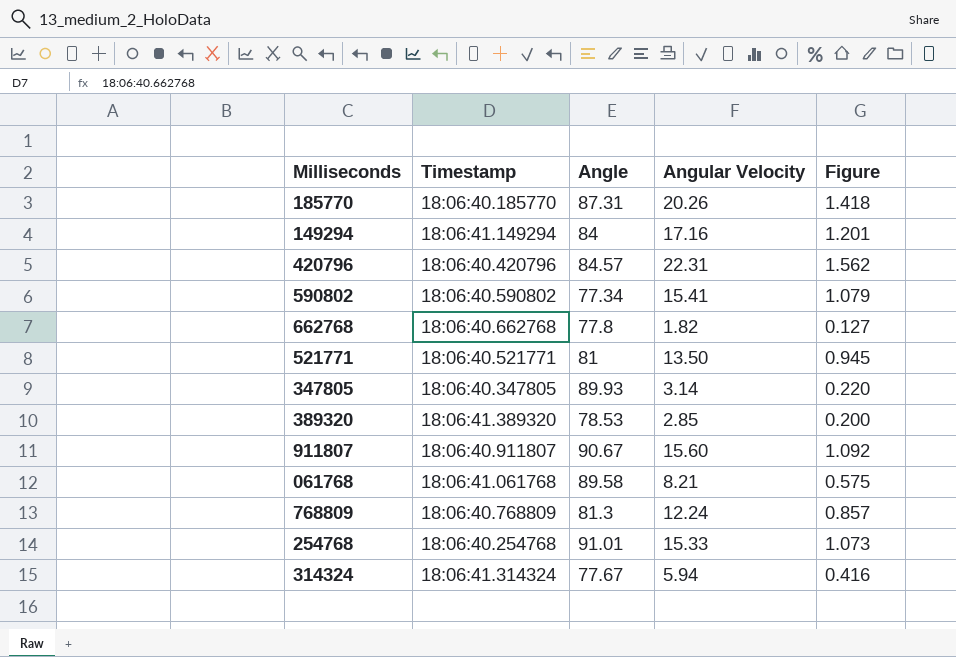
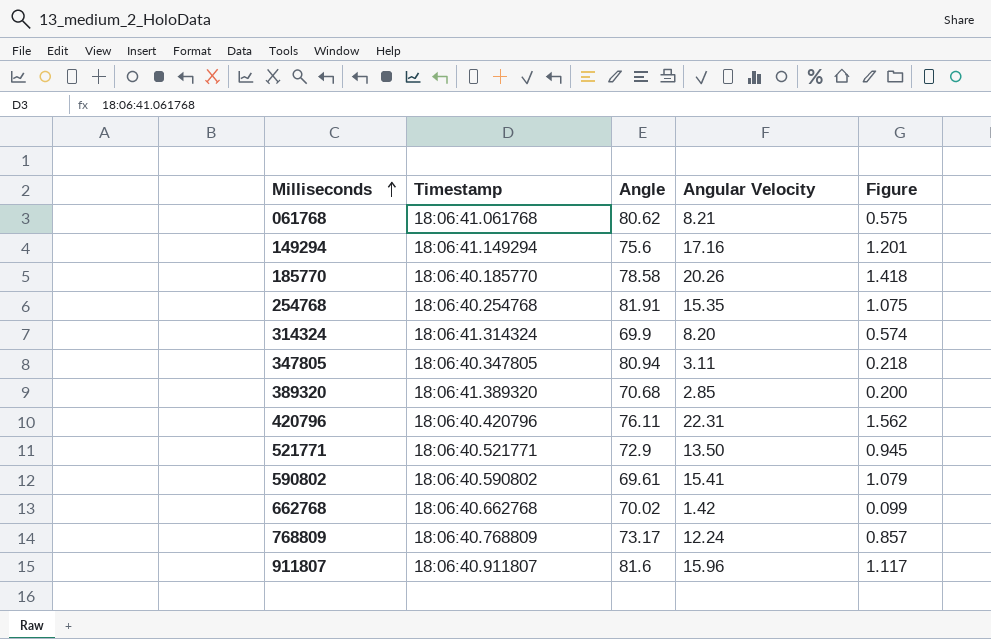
row order: none -> Milliseconds ascending
061768 | Angle: 89.58 -> 80.62
149294 | Angle: 84 -> 75.6
185770 | Angle: 87.31 -> 78.58
254768 | Angle: 91.01 -> 81.91
254768 | Angular Velocity: 15.33 -> 15.35
254768 | Figure: 1.073 -> 1.075
314324 | Angle: 77.67 -> 69.9
314324 | Angular Velocity: 5.94 -> 8.20
314324 | Figure: 0.416 -> 0.574
347805 | Angle: 89.93 -> 80.94
347805 | Angular Velocity: 3.14 -> 3.11
347805 | Figure: 0.220 -> 0.218
389320 | Angle: 78.53 -> 70.68
420796 | Angle: 84.57 -> 76.11
521771 | Angle: 81 -> 72.9
590802 | Angle: 77.34 -> 69.61
662768 | Angle: 77.8 -> 70.02
662768 | Angular Velocity: 1.82 -> 1.42
662768 | Figure: 0.127 -> 0.099
768809 | Angle: 81.3 -> 73.17
911807 | Angle: 90.67 -> 81.6
911807 | Angular Velocity: 15.60 -> 15.96
911807 | Figure: 1.092 -> 1.117

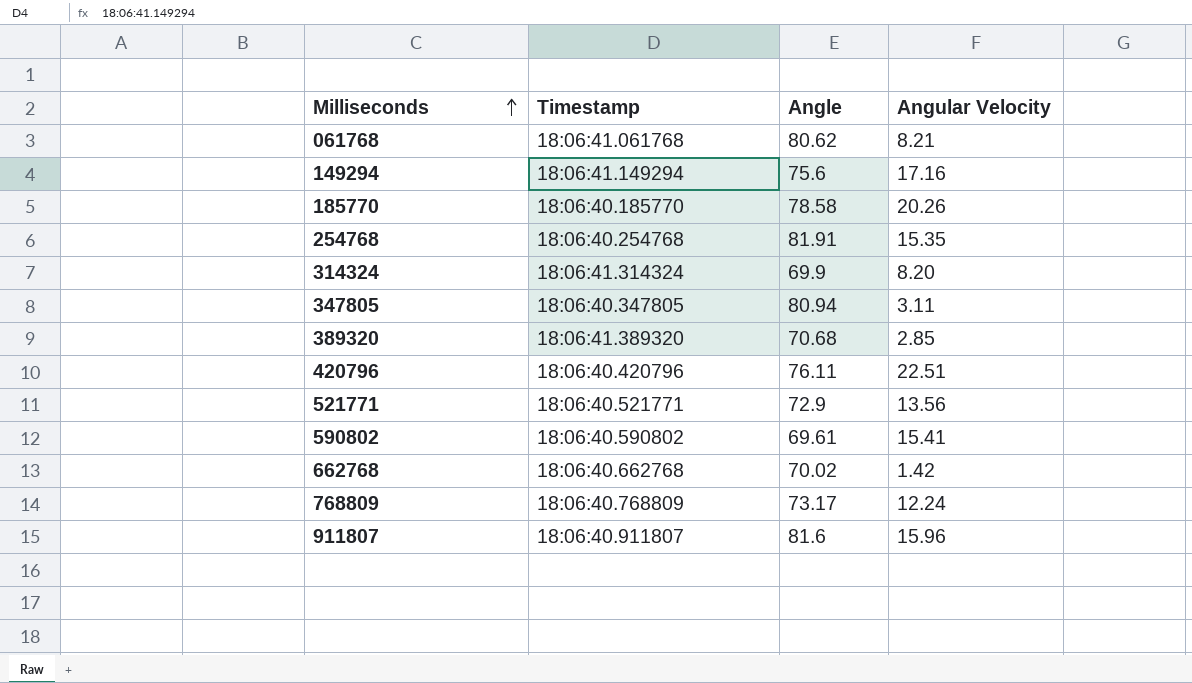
column Figure | formula: [Angular Velocity] * 0.07 -> none
420796 | Angular Velocity: 22.31 -> 22.51
521771 | Angular Velocity: 13.50 -> 13.56

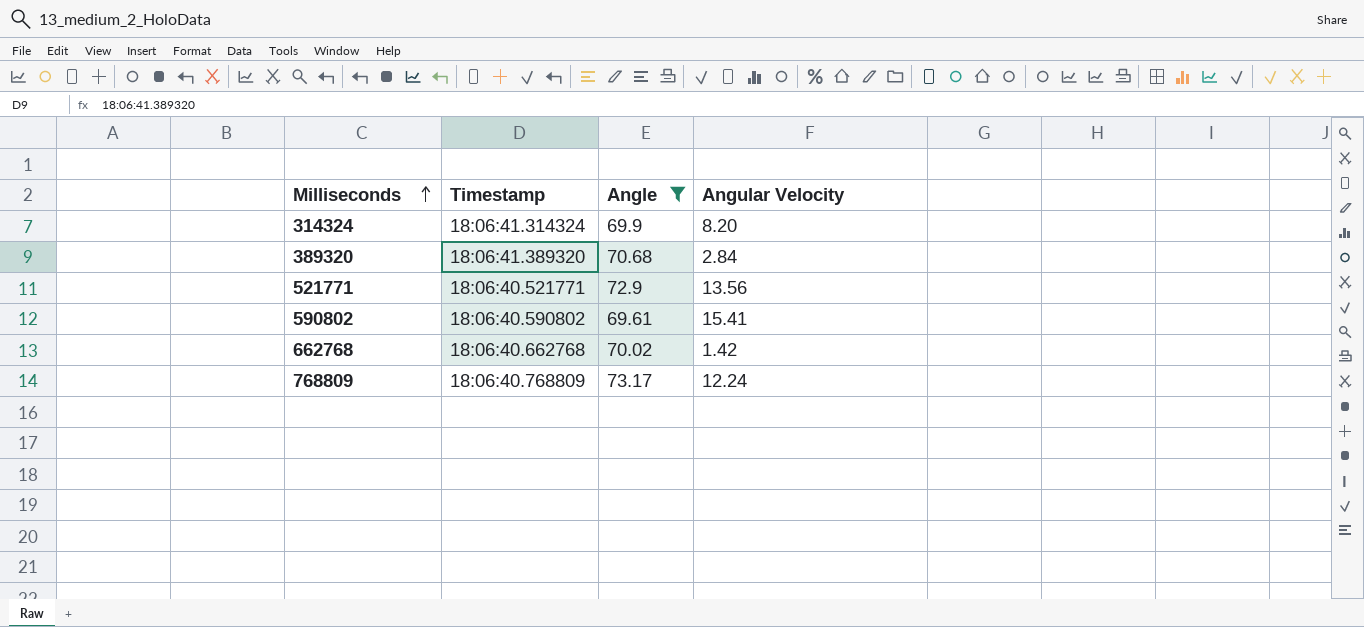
filter: none -> Angle <= 73.17
389320 | Angular Velocity: 2.85 -> 2.84

